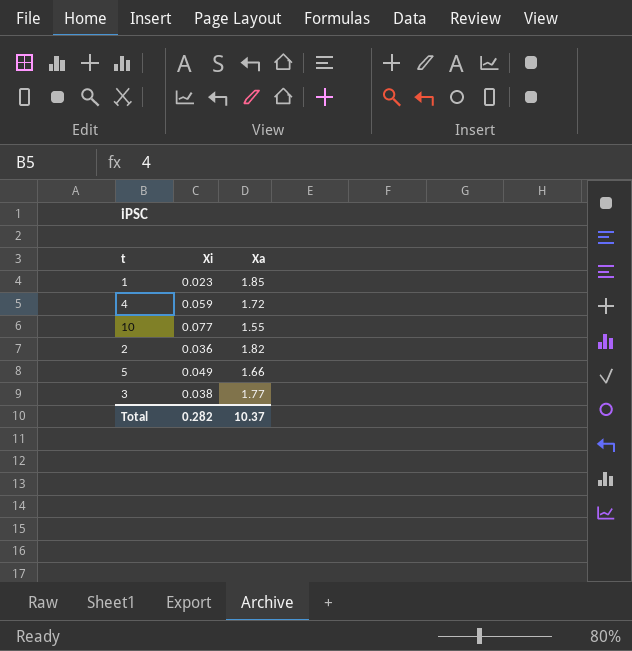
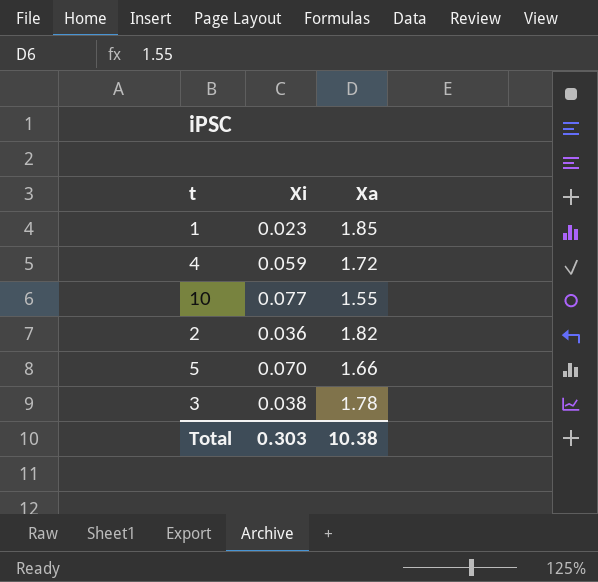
5 | Xi: 0.049 -> 0.070
3 | Xa: 1.77 -> 1.78
Total | Xi: 0.282 -> 0.303
Total | Xa: 10.37 -> 10.38

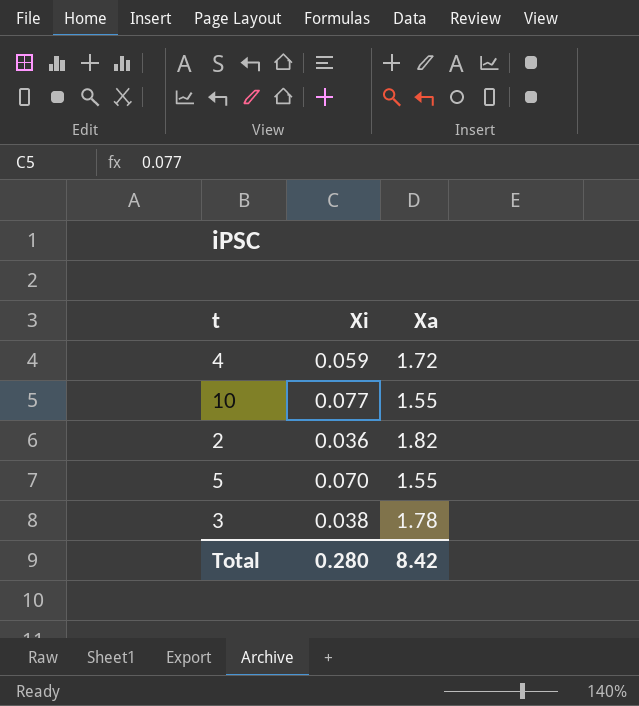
row 1: 0.023 | 1.85 -> none
5 | Xa: 1.66 -> 1.55
Total | Xi: 0.303 -> 0.280
Total | Xa: 10.38 -> 8.42

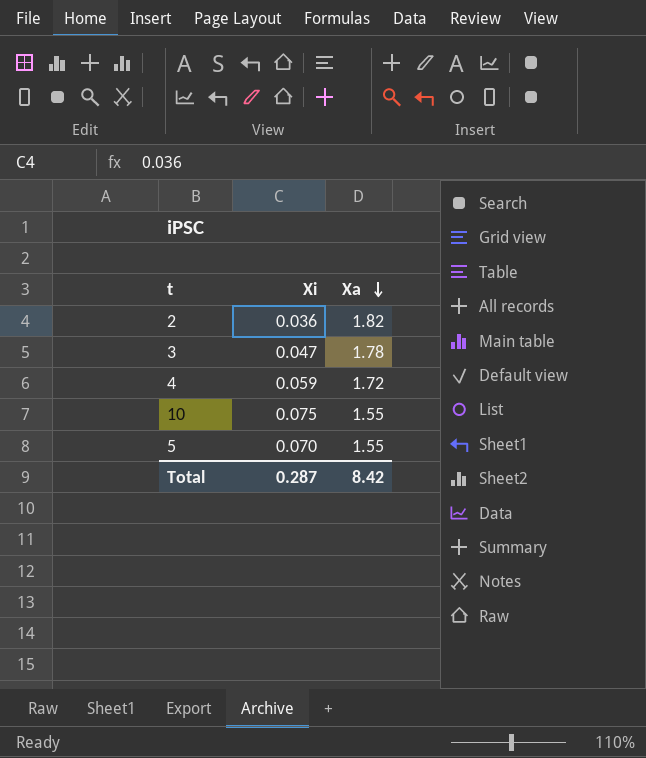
row order: none -> Xa descending
3 | Xi: 0.038 -> 0.047
10 | Xi: 0.077 -> 0.075
Total | Xi: 0.280 -> 0.287

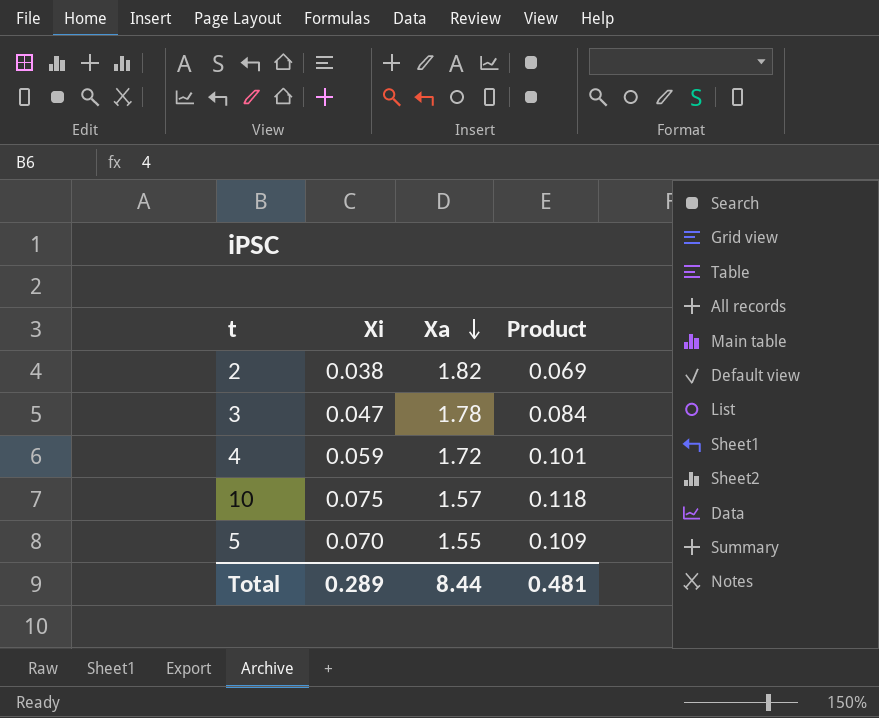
column Product | formula: none -> [Xi] * [Xa]
2 | Xi: 0.036 -> 0.038
10 | Xa: 1.55 -> 1.57
Total | Xi: 0.287 -> 0.289
Total | Xa: 8.42 -> 8.44

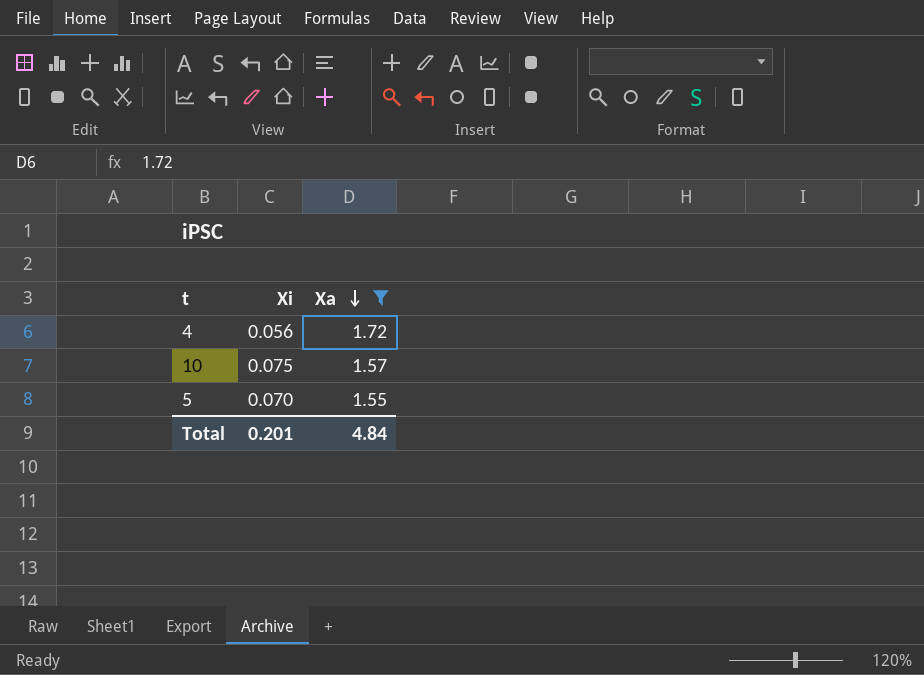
filter: none -> Xa <= 1.72
column Product | formula: [Xi] * [Xa] -> none
4 | Xi: 0.059 -> 0.056
Total | Xi: 0.289 -> 0.201
Total | Xa: 8.44 -> 4.84

